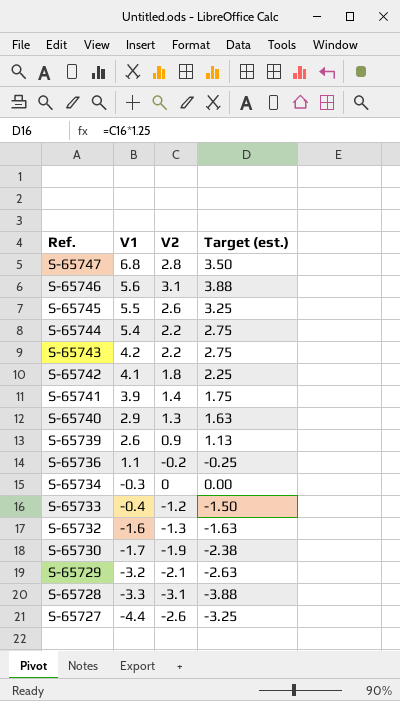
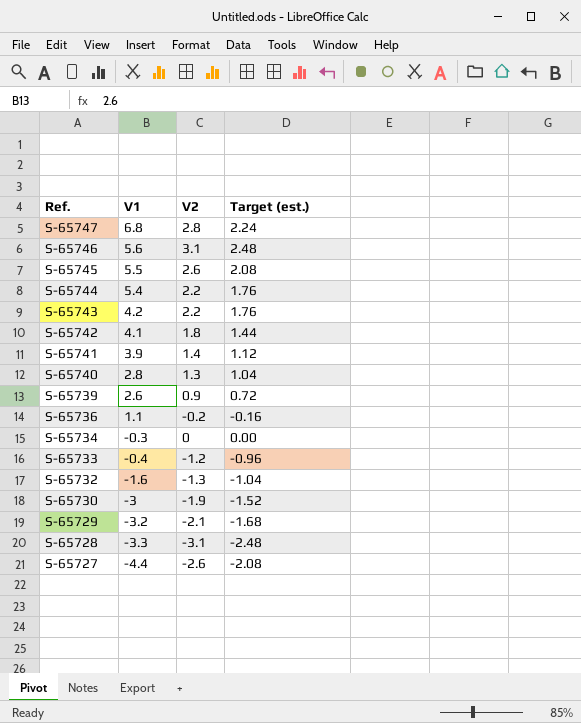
column Target (est.) | formula: [V2] * 1.25 -> [V2] * 0.8
S-65740 | V1: 2.9 -> 2.8
S-65730 | V1: -1.7 -> -3

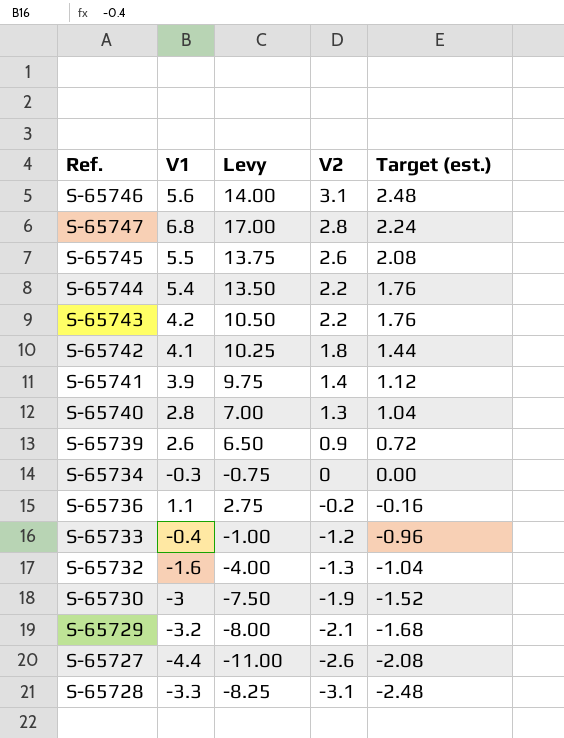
row order: Ref. descending -> V2 descending
column Levy | formula: none -> [V1] * 2.5

